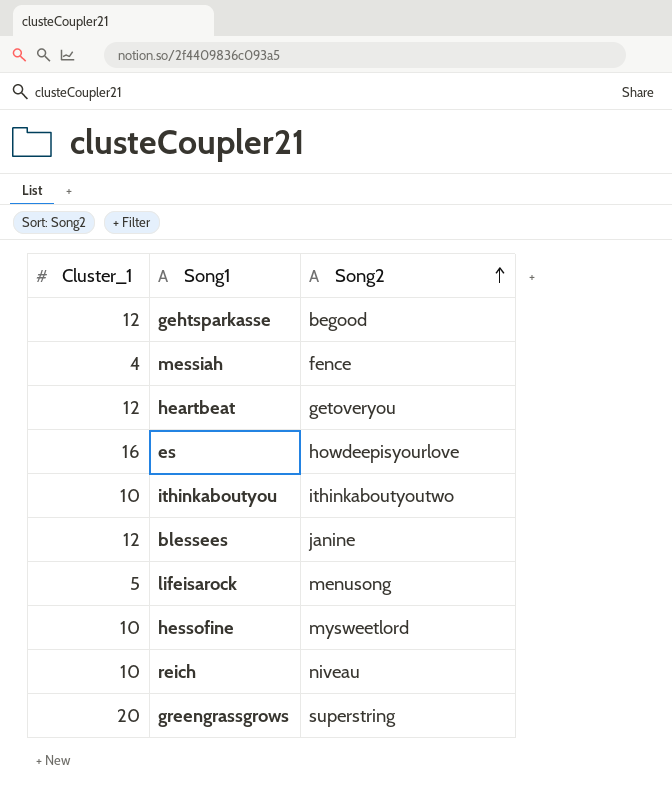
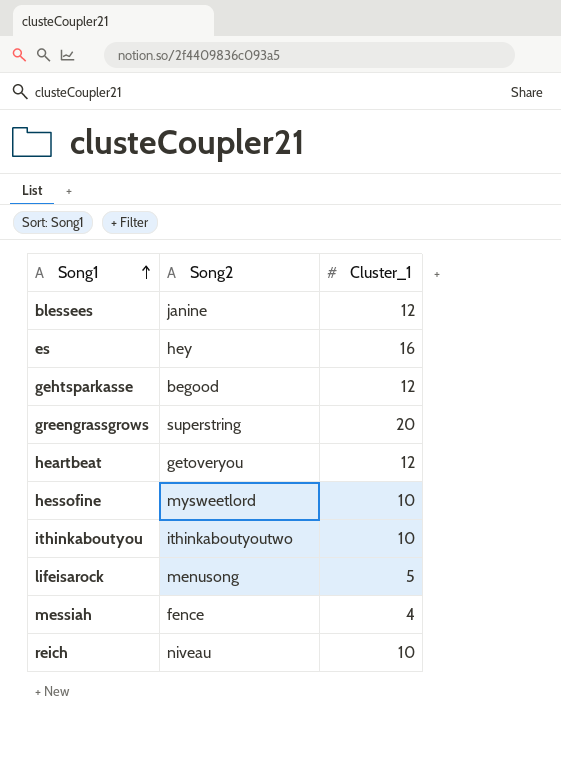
row order: Song2 ascending -> Song1 ascending
column Cluster_1 | position: 1 -> 3
es | Song2: howdeepisyourlove -> hey

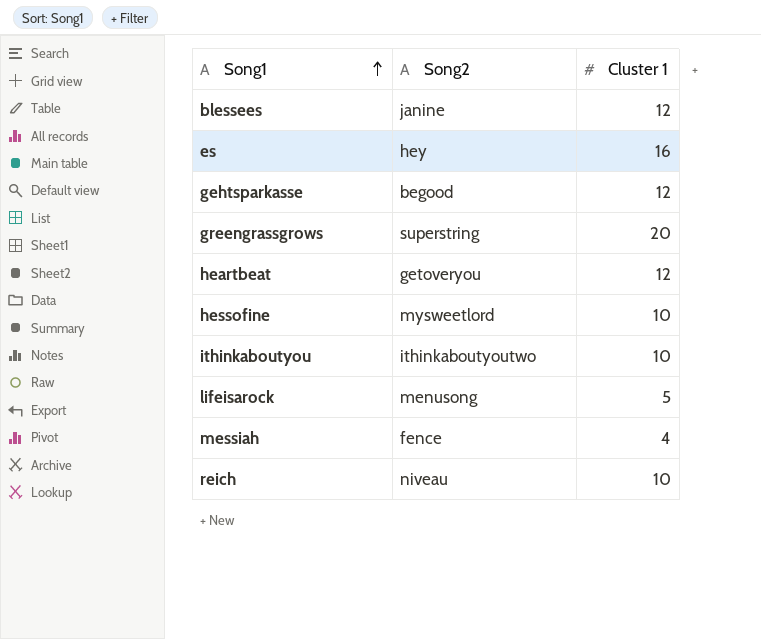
column name: Cluster_1 -> Cluster 1

